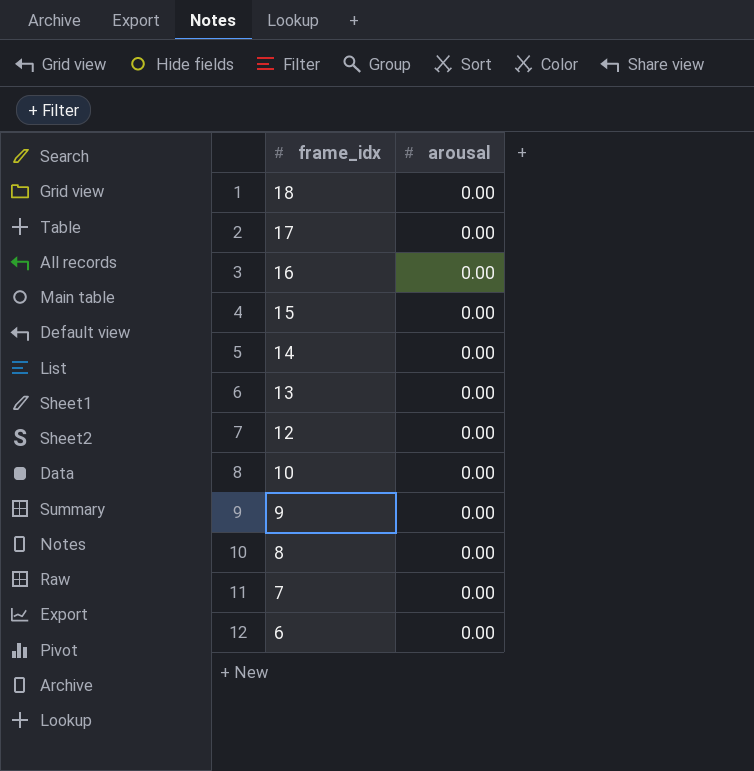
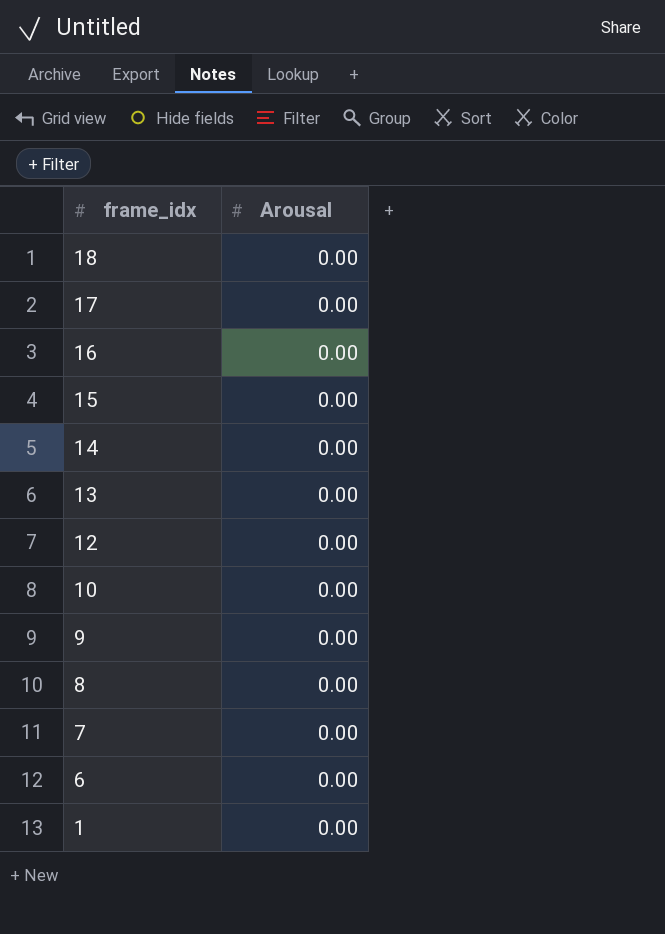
column name: arousal -> Arousal
row 1: none -> 0.00

